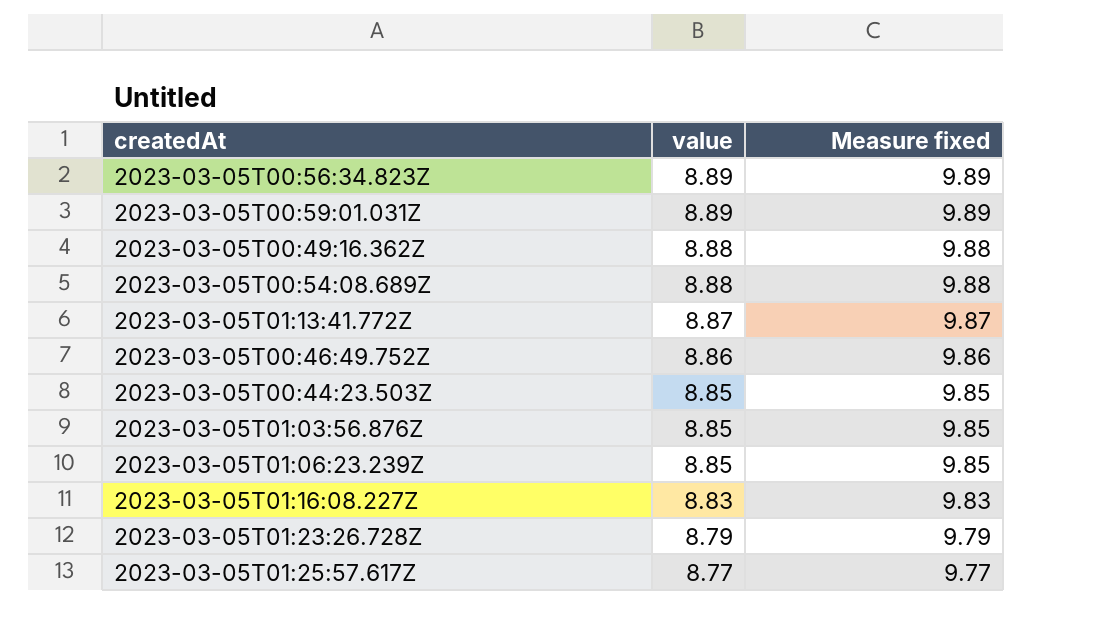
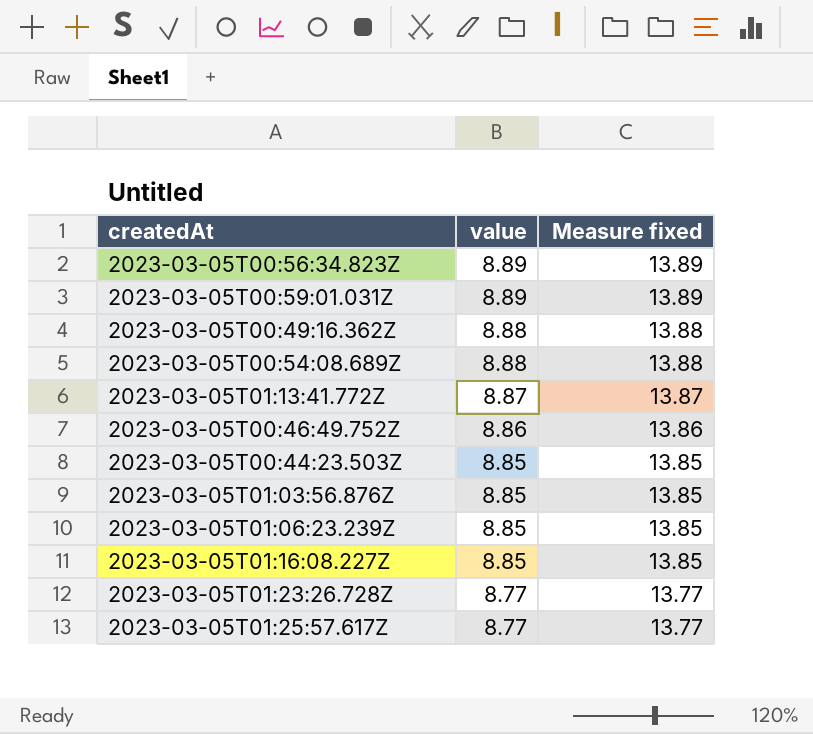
column Measure fixed | formula: [value] + 1 -> [value] + 5
2023-03-05T01:16:08.227Z | value: 8.83 -> 8.85
2023-03-05T01:23:26.728Z | value: 8.79 -> 8.77

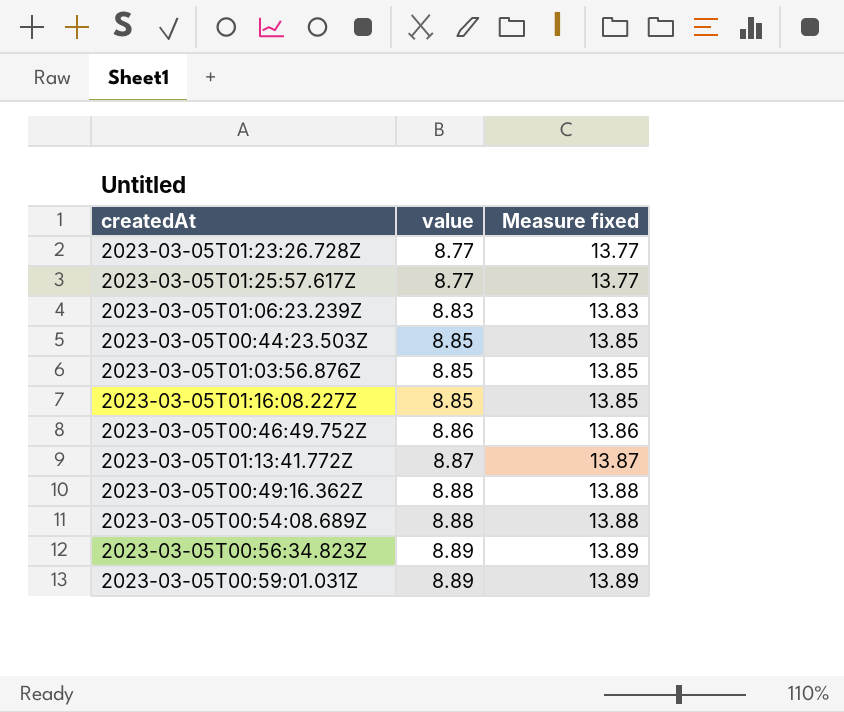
row order: value descending -> value ascending
2023-03-05T01:06:23.239Z | value: 8.85 -> 8.83
2023-03-05T01:06:23.239Z | Measure fixed: 13.85 -> 13.83

